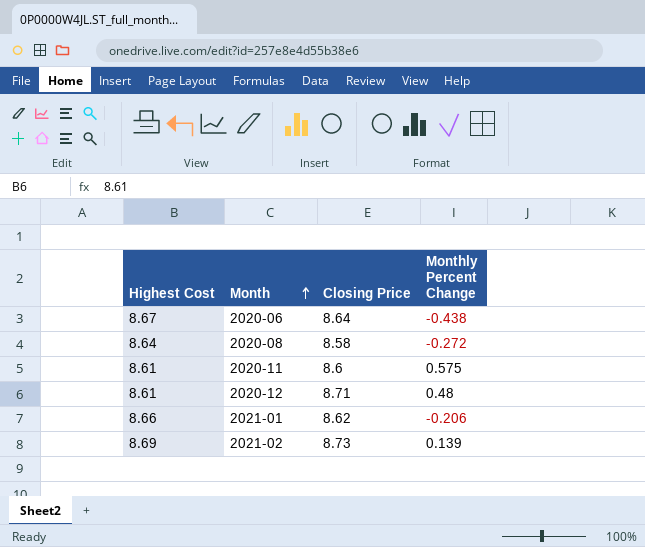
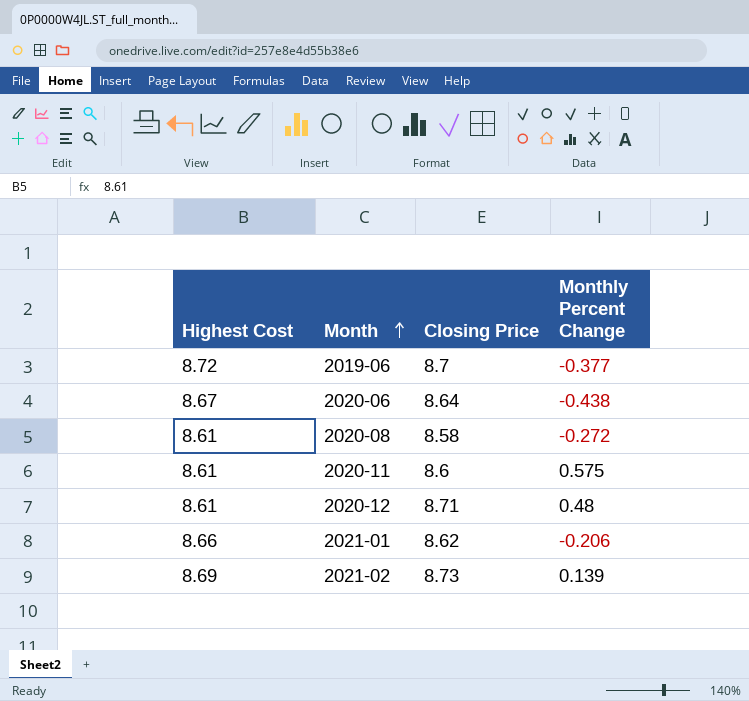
row 2019-06: none -> 8.72 | 8.7 | -0.377
2020-08 | Highest Cost: 8.64 -> 8.61

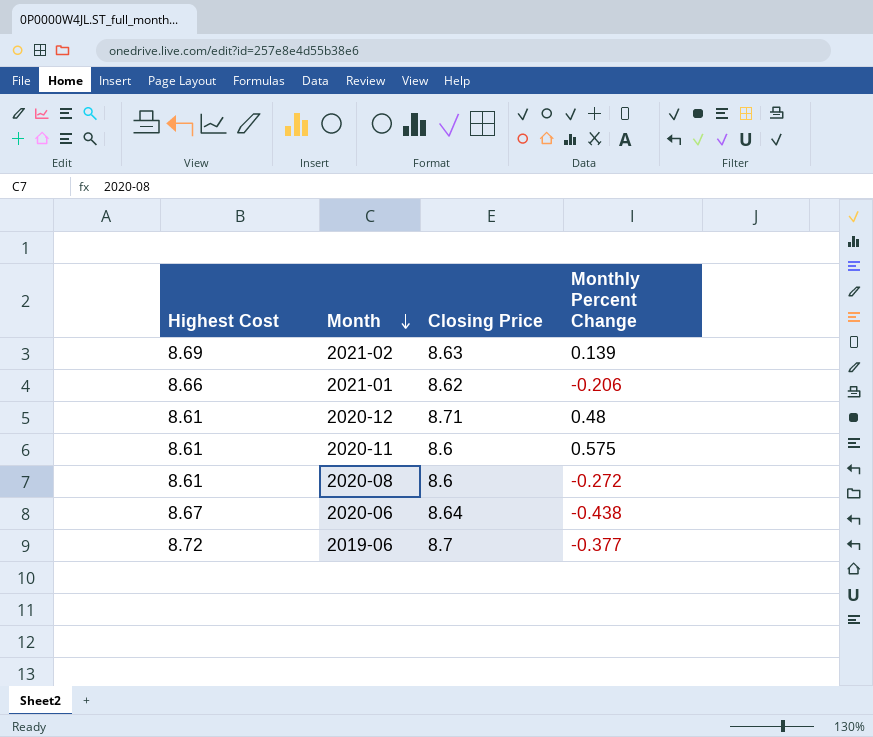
row order: Month ascending -> Month descending
2021-02 | Closing Price: 8.73 -> 8.63
2020-08 | Closing Price: 8.58 -> 8.6

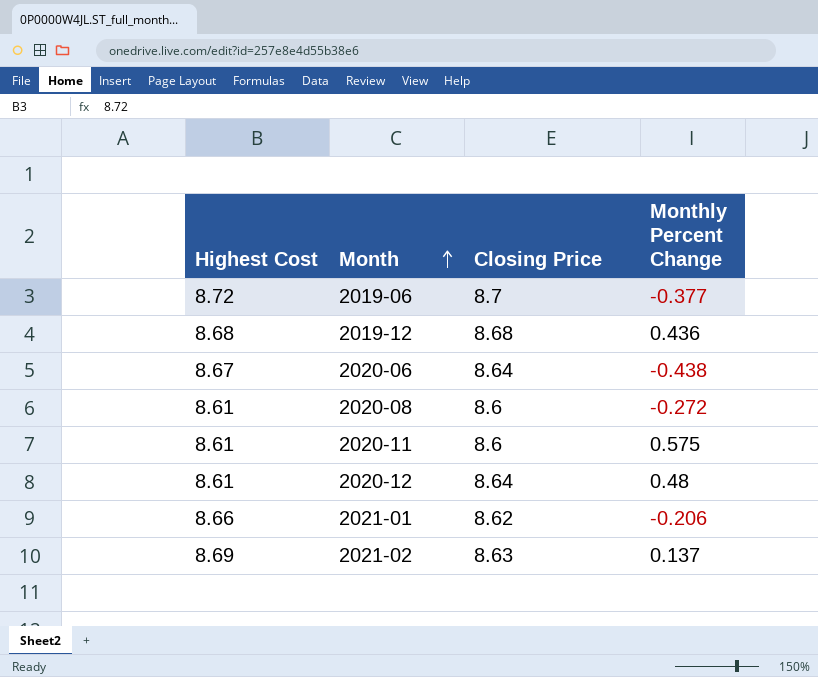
row order: Month descending -> Month ascending
row 2019-12: none -> 8.68 | 8.68 | 0.436
2020-12 | Closing Price: 8.71 -> 8.64
2021-02 | Monthly Percent Change: 0.139 -> 0.137

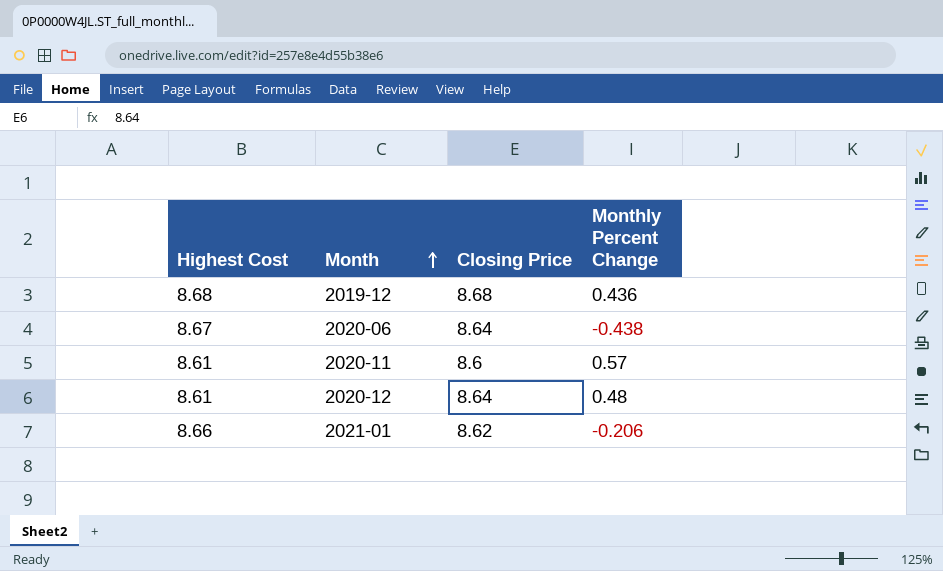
row 2019-06: 8.72 | 8.7 | -0.377 -> none
row 2020-08: 8.61 | 8.6 | -0.272 -> none
row 2021-02: 8.69 | 8.63 | 0.137 -> none
2020-11 | Monthly Percent Change: 0.575 -> 0.57

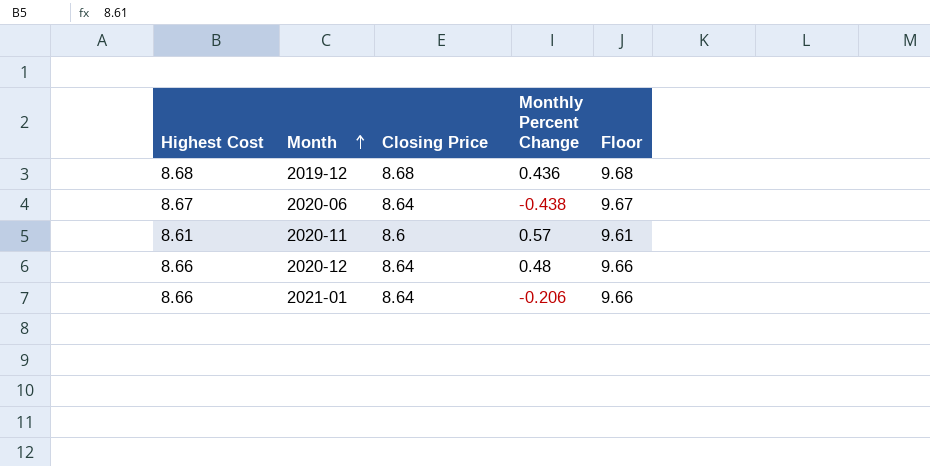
column Floor | formula: none -> [Highest Cost] + 1
2020-12 | Highest Cost: 8.61 -> 8.66
2021-01 | Closing Price: 8.62 -> 8.64

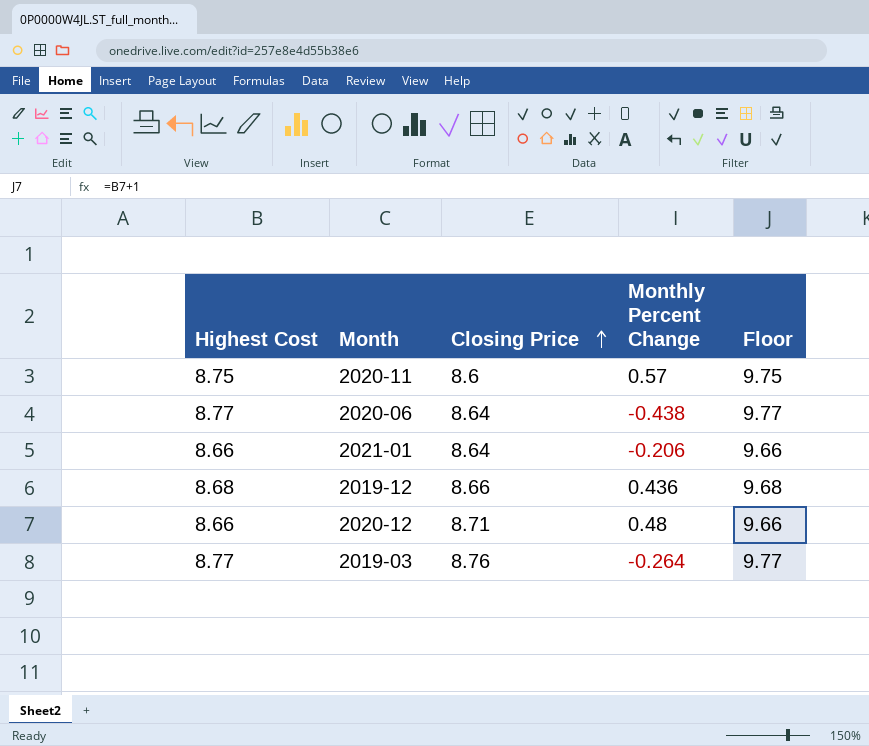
row order: Month ascending -> Closing Price ascending
2020-11 | Highest Cost: 8.61 -> 8.75
2020-11 | Floor: 9.61 -> 9.75
2020-06 | Highest Cost: 8.67 -> 8.77
2020-06 | Floor: 9.67 -> 9.77
2019-12 | Closing Price: 8.68 -> 8.66
2020-12 | Closing Price: 8.64 -> 8.71
row 2019-03: none -> 8.77 | 8.76 | -0.264 | 9.77

